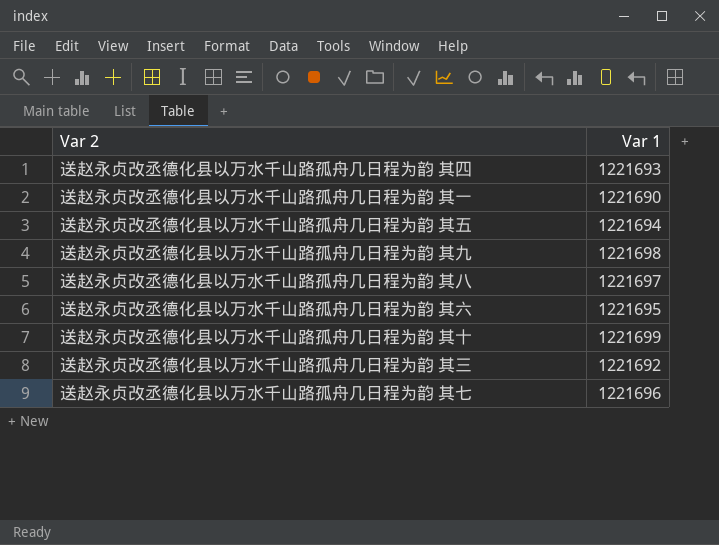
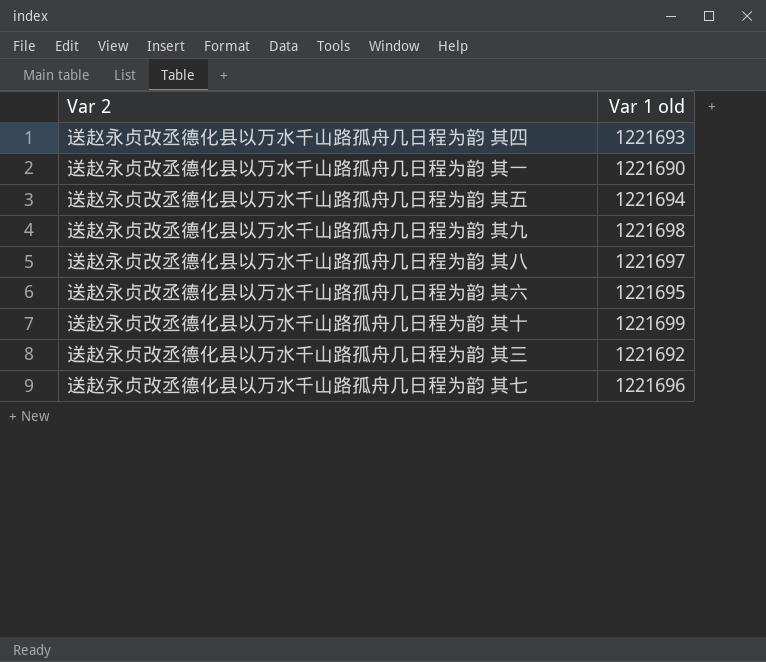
column name: Var 1 -> Var 1 old

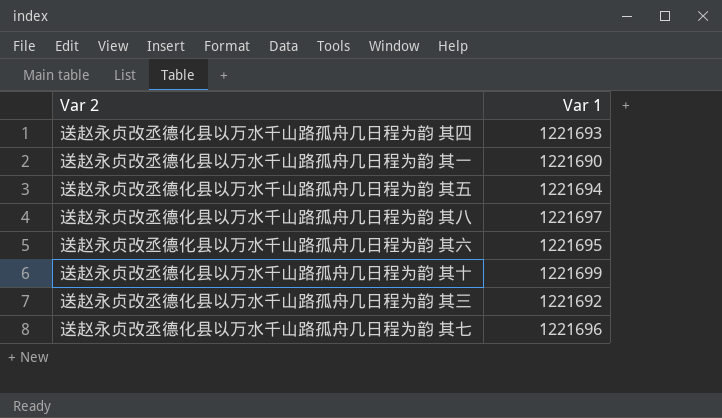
column name: Var 1 old -> Var 1
row 送赵永贞改丞德化县以万水千山路孤舟几日程为韵 其九: 1221698 -> none

